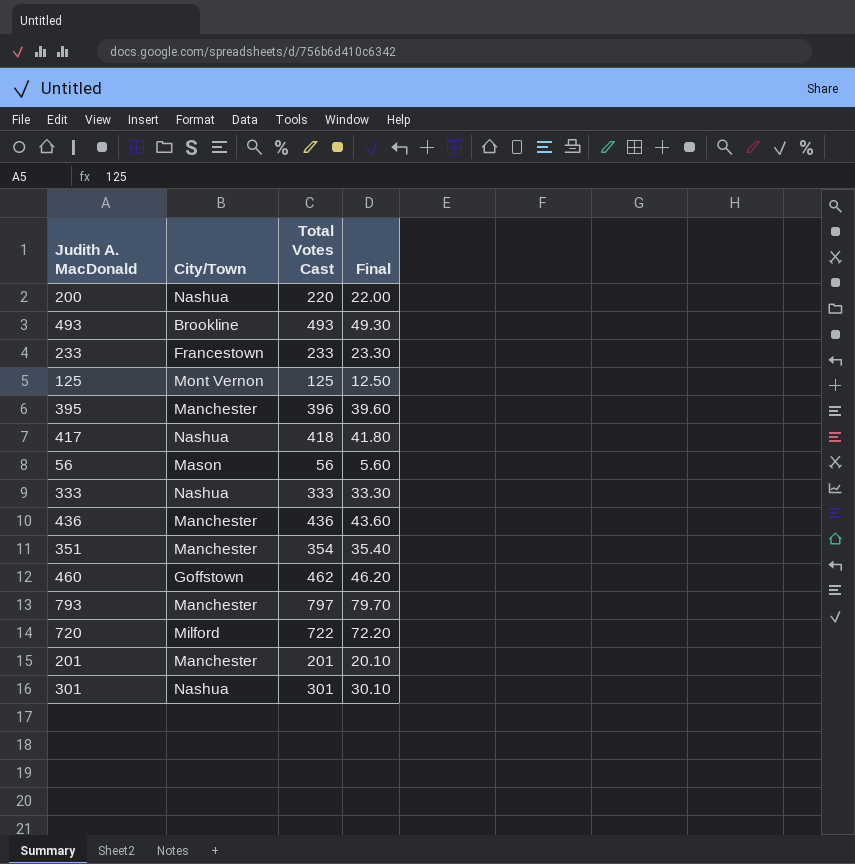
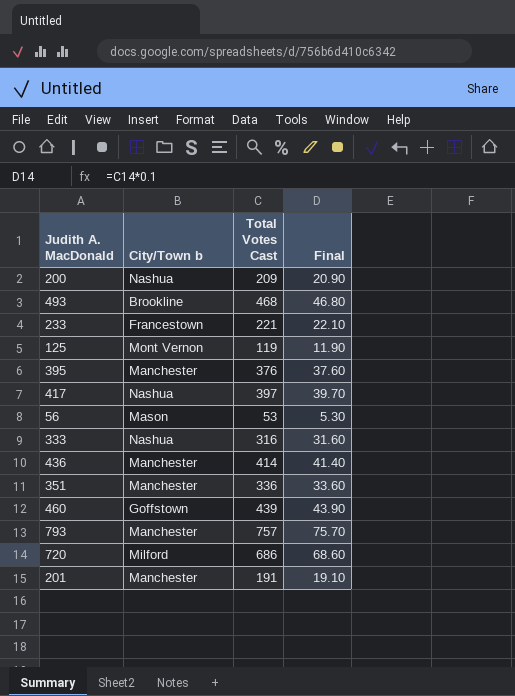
column name: City/Town -> City/Town b
row 301: Nashua | 301 | 30.10 -> none
200 | Total Votes Cast: 220 -> 209
200 | Final: 22.00 -> 20.90
493 | Total Votes Cast: 493 -> 468
493 | Final: 49.30 -> 46.80
233 | Total Votes Cast: 233 -> 221
233 | Final: 23.30 -> 22.10
125 | Total Votes Cast: 125 -> 119
125 | Final: 12.50 -> 11.90
395 | Total Votes Cast: 396 -> 376
395 | Final: 39.60 -> 37.60
417 | Total Votes Cast: 418 -> 397
417 | Final: 41.80 -> 39.70
56 | Total Votes Cast: 56 -> 53
56 | Final: 5.60 -> 5.30
333 | Total Votes Cast: 333 -> 316
333 | Final: 33.30 -> 31.60
436 | Total Votes Cast: 436 -> 414
436 | Final: 43.60 -> 41.40
351 | Total Votes Cast: 354 -> 336
351 | Final: 35.40 -> 33.60
460 | Total Votes Cast: 462 -> 439
460 | Final: 46.20 -> 43.90
793 | Total Votes Cast: 797 -> 757
793 | Final: 79.70 -> 75.70
720 | Total Votes Cast: 722 -> 686
720 | Final: 72.20 -> 68.60
201 | Total Votes Cast: 201 -> 191
201 | Final: 20.10 -> 19.10

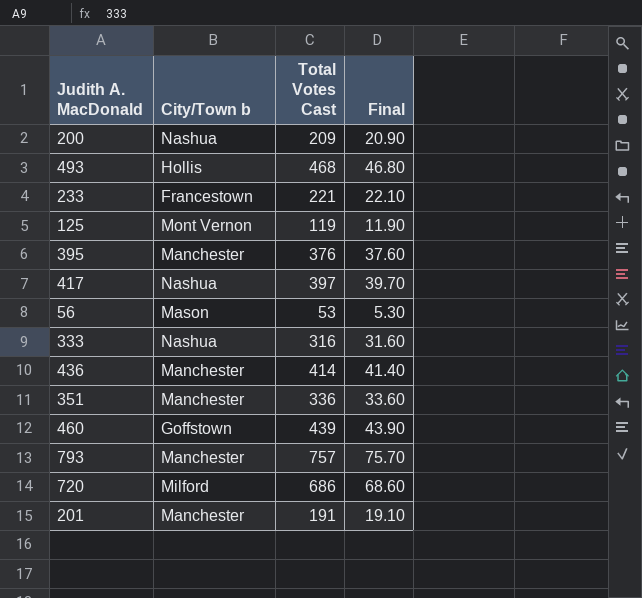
493 | City/Town b: Brookline -> Hollis

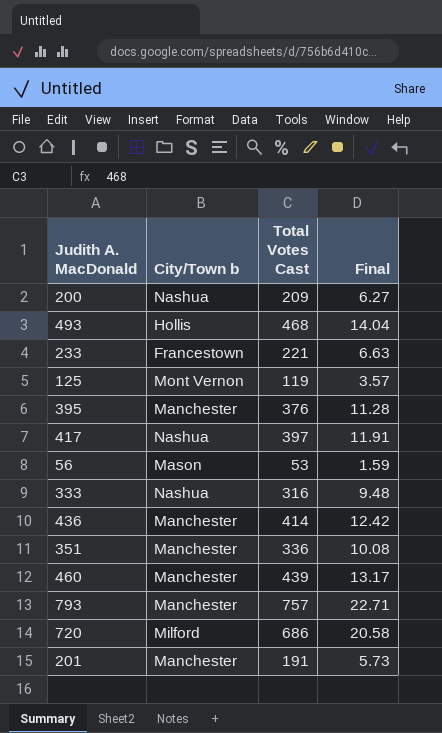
column Final | formula: [Total Votes Cast] * 0.1 -> [Total Votes Cast] * 0.03
460 | City/Town b: Goffstown -> Manchester

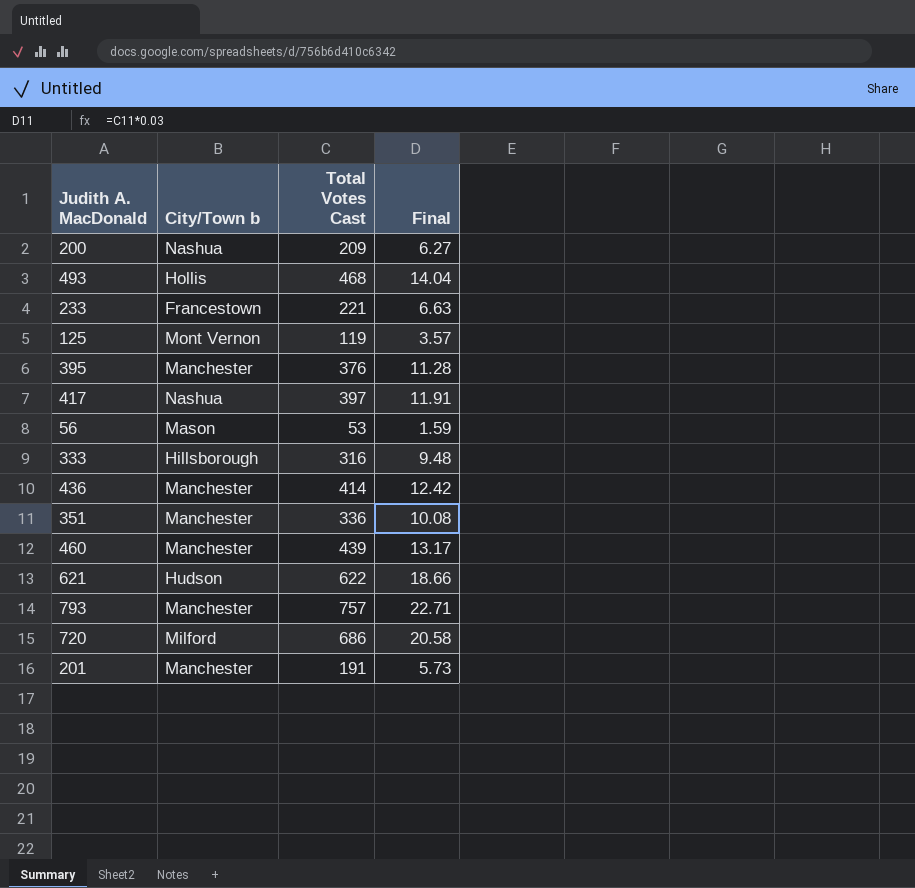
333 | City/Town b: Nashua -> Hillsborough
row 621: none -> Hudson | 622 | 18.66

